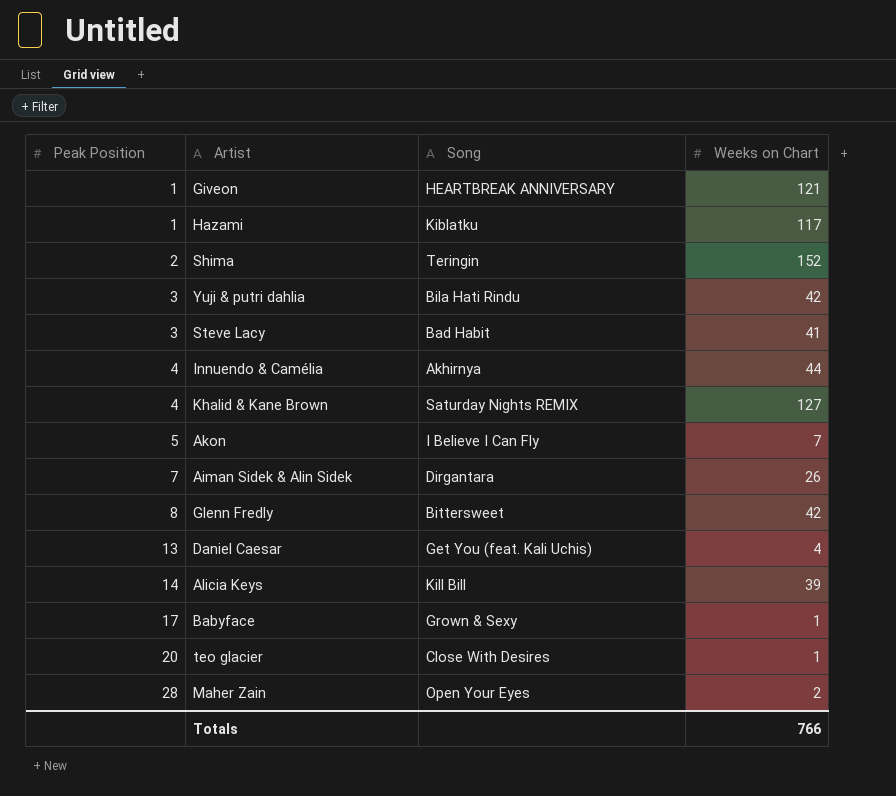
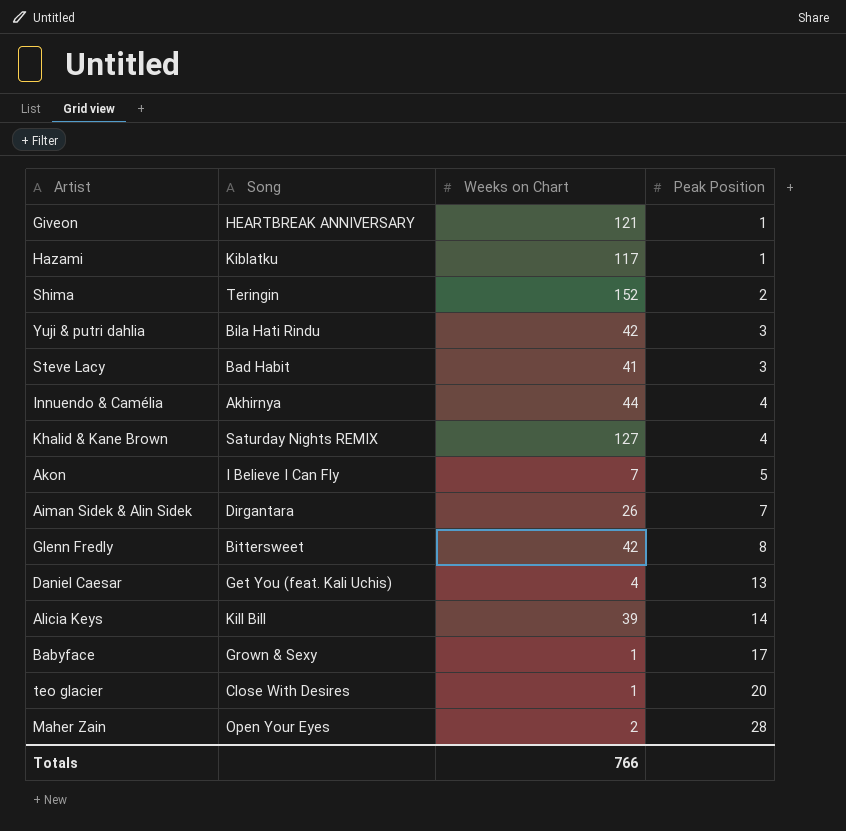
column Peak Position | position: 1 -> 4

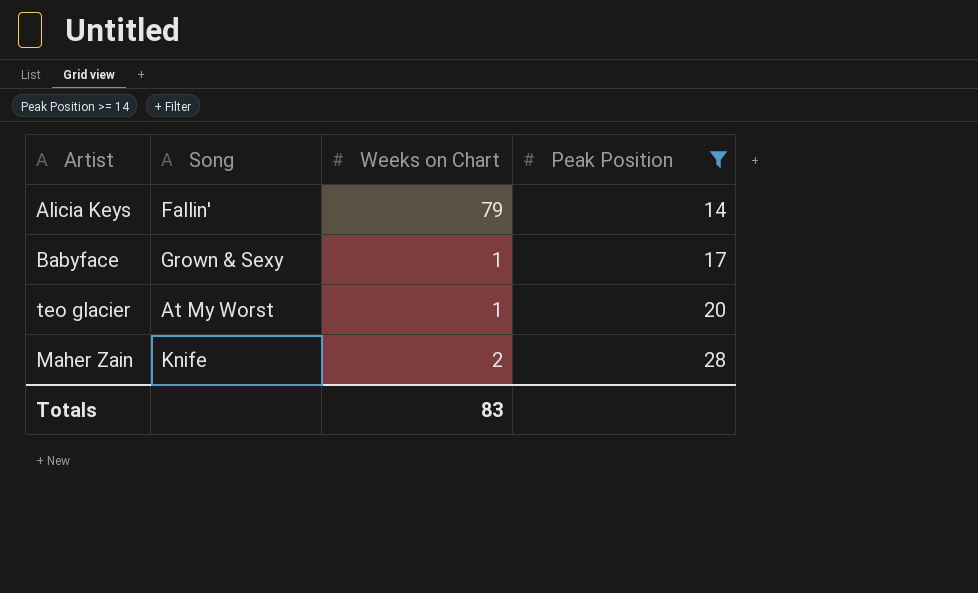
filter: none -> Peak Position >= 14
Alicia Keys | Song: Kill Bill -> Fallin'
Alicia Keys | Weeks on Chart: 39 -> 79
teo glacier | Song: Close With Desires -> At My Worst
Maher Zain | Song: Open Your Eyes -> Knife
Totals | Weeks on Chart: 766 -> 83

